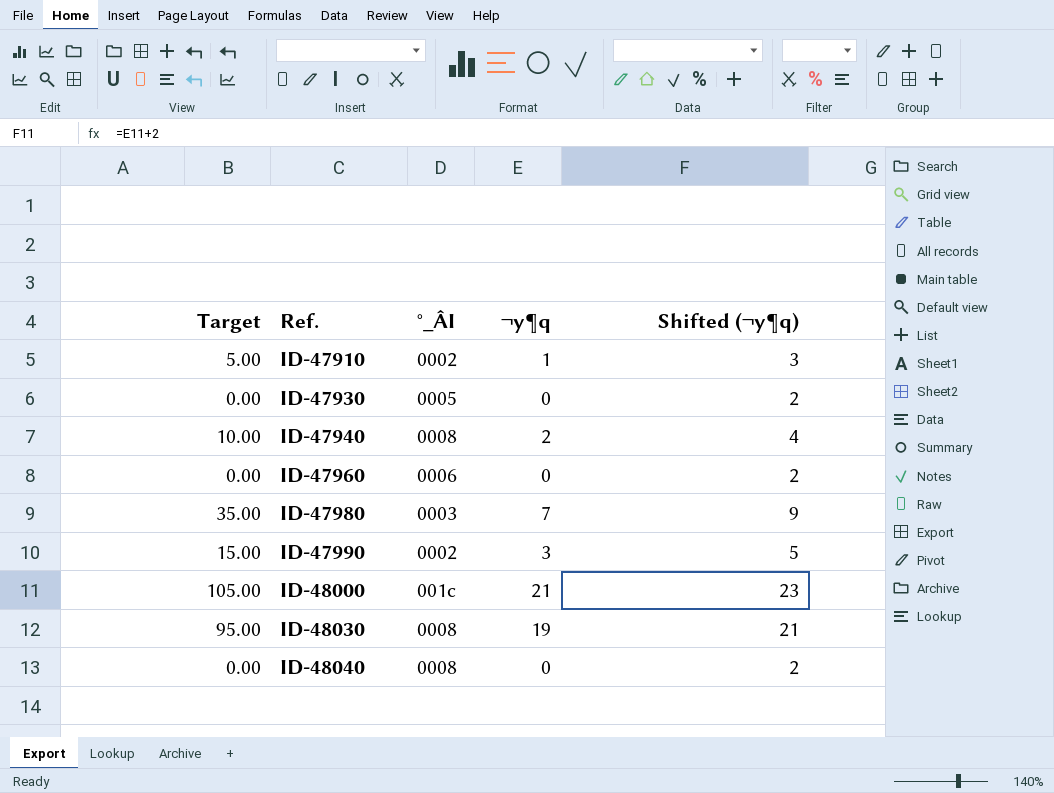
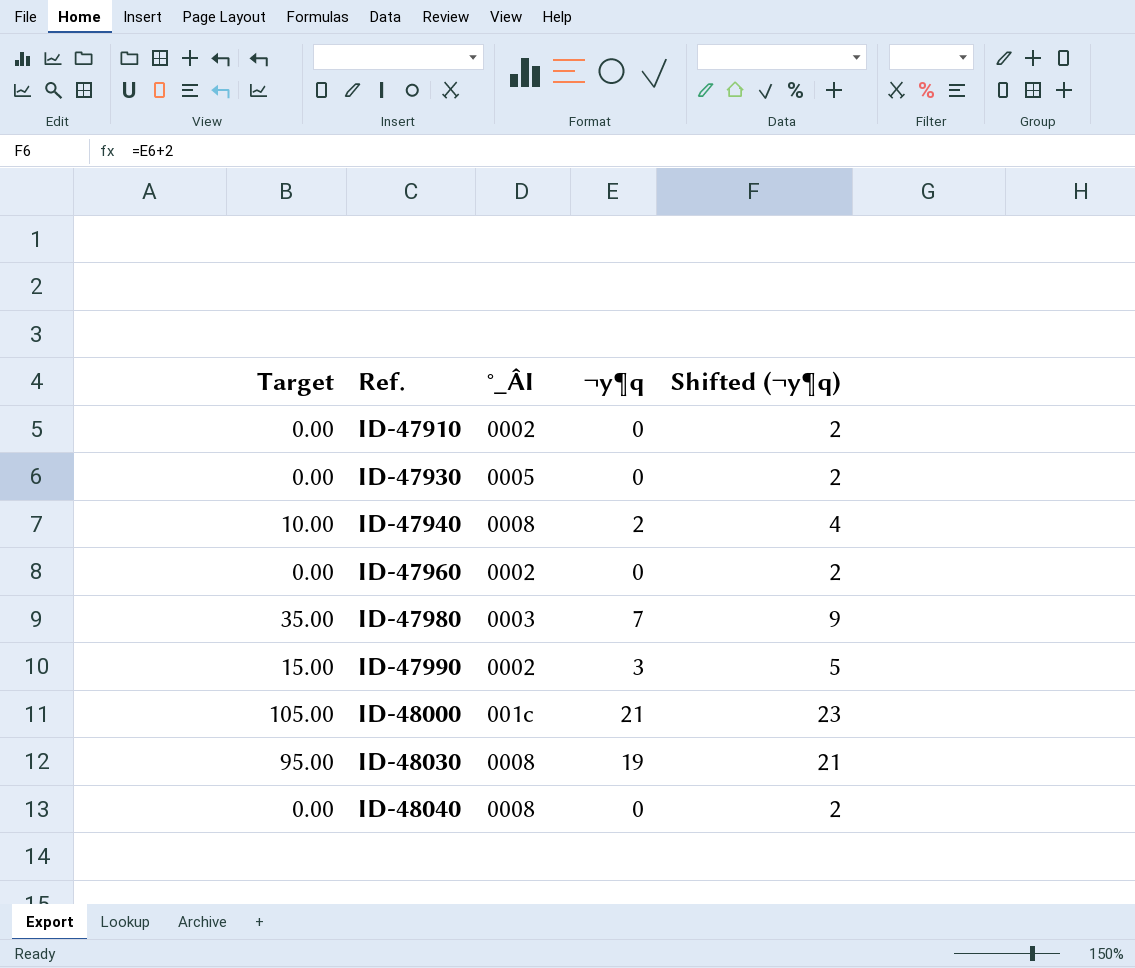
ID-47910 | Target: 5.00 -> 0.00
ID-47910 | ¬y¶q: 1 -> 0
ID-47910 | Shifted (¬y¶q): 3 -> 2
ID-47960 | °_ÂI: 0006 -> 0002

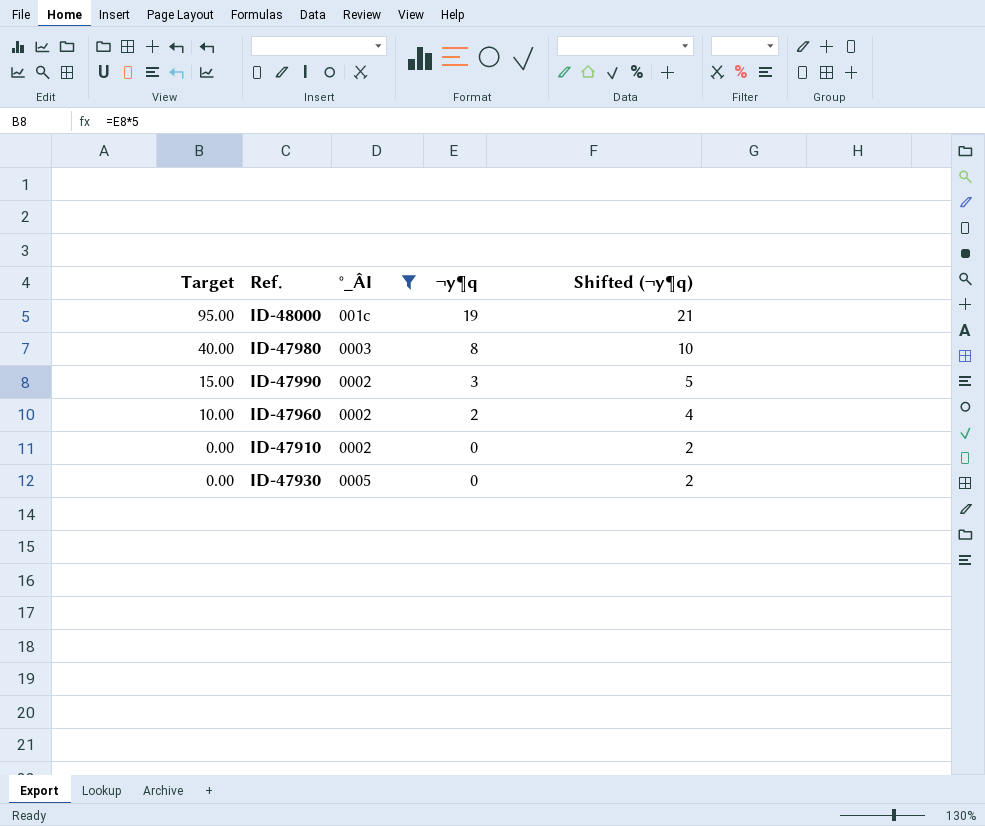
filter: none -> °_ÂI != 0008
row order: Ref. ascending -> Target descending
ID-48000 | Target: 105.00 -> 95.00
ID-48000 | ¬y¶q: 21 -> 19
ID-48000 | Shifted (¬y¶q): 23 -> 21
ID-47980 | Target: 35.00 -> 40.00
ID-47980 | ¬y¶q: 7 -> 8
ID-47980 | Shifted (¬y¶q): 9 -> 10
ID-47960 | Target: 0.00 -> 10.00
ID-47960 | ¬y¶q: 0 -> 2
ID-47960 | Shifted (¬y¶q): 2 -> 4

